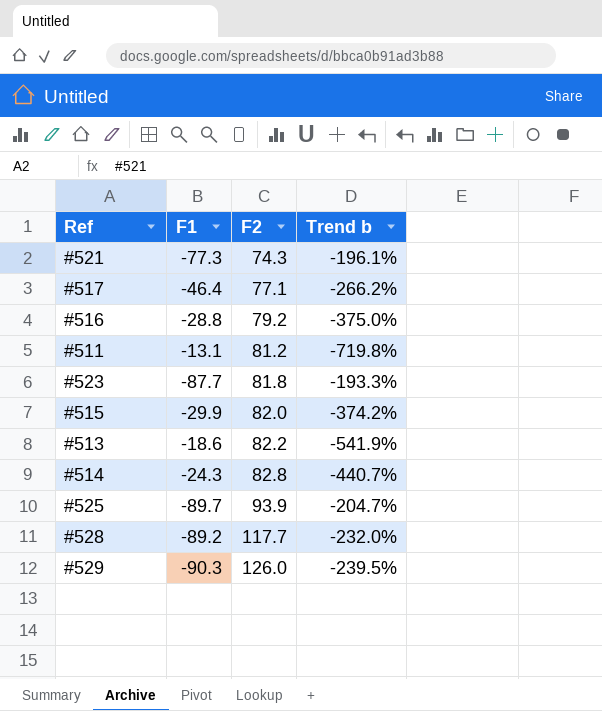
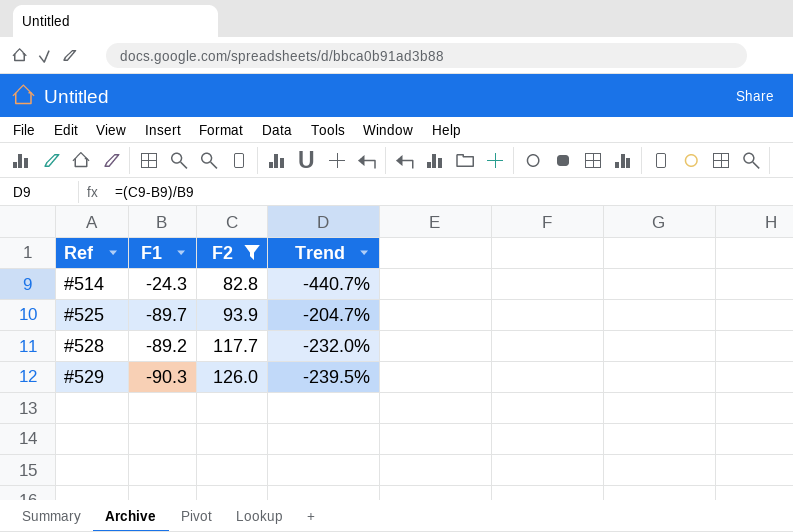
filter: none -> F2 >= 82.8
column name: Trend b -> Trend

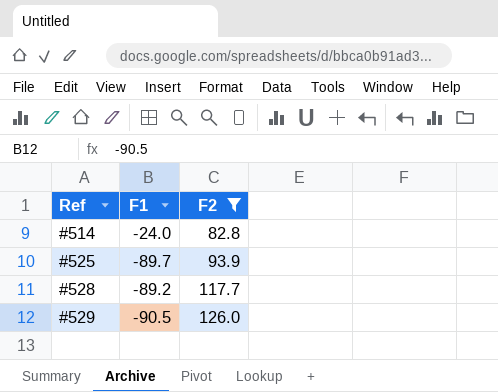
column Trend | formula: ([F2] - [F1]) / [F1] -> none
#514 | F1: -24.3 -> -24.0
#529 | F1: -90.3 -> -90.5

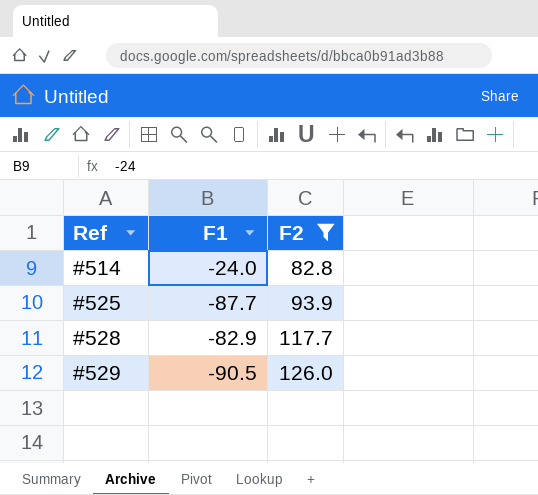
#525 | F1: -89.7 -> -87.7
#528 | F1: -89.2 -> -82.9

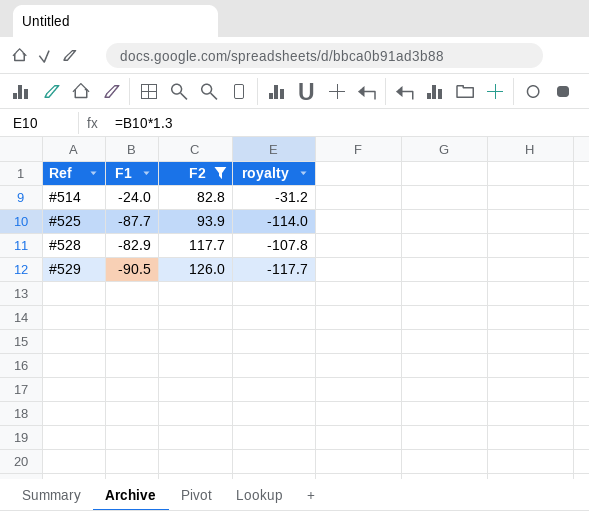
column royalty | formula: none -> [F1] * 1.3

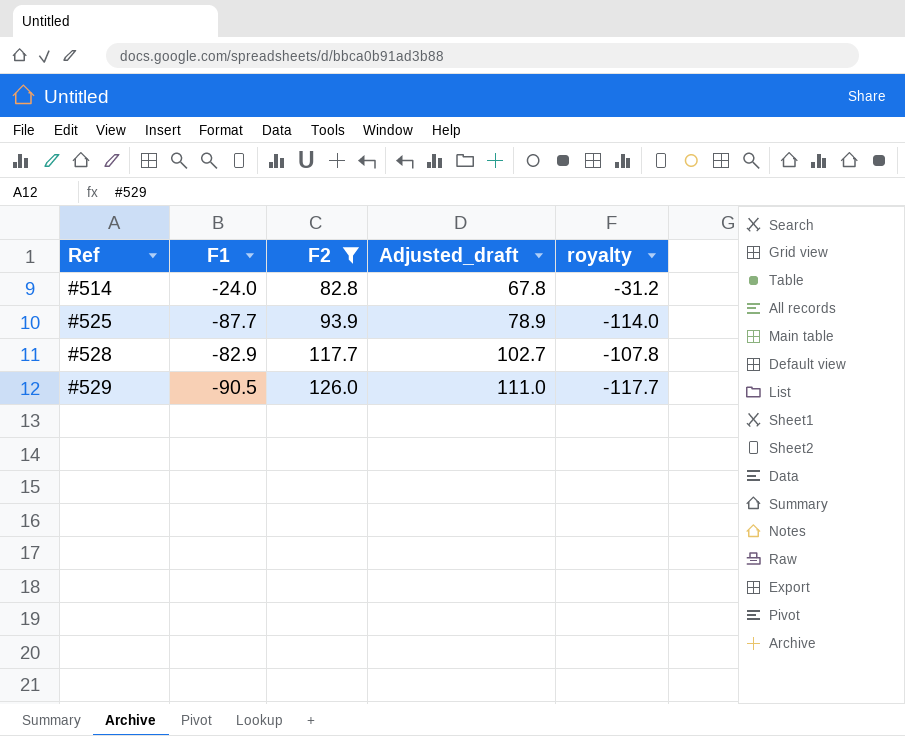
column Adjusted_draft | formula: none -> [F2] - 15

